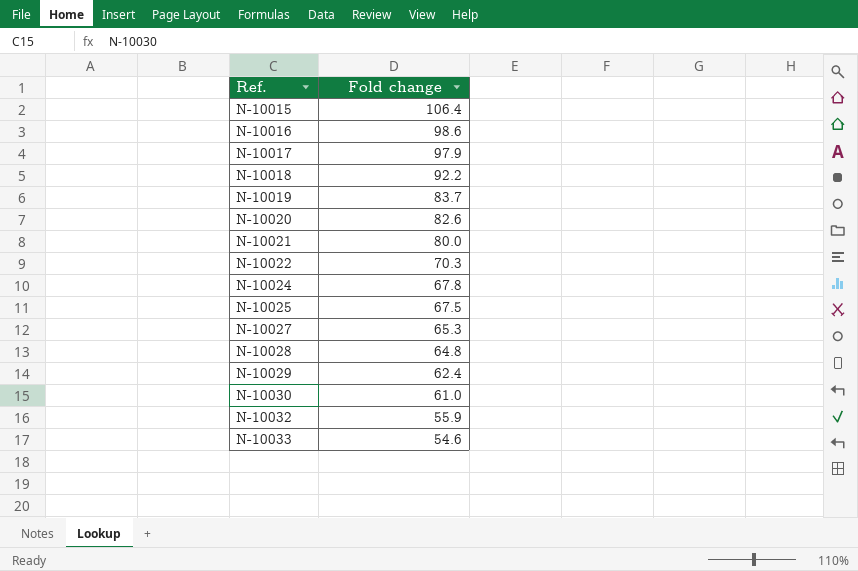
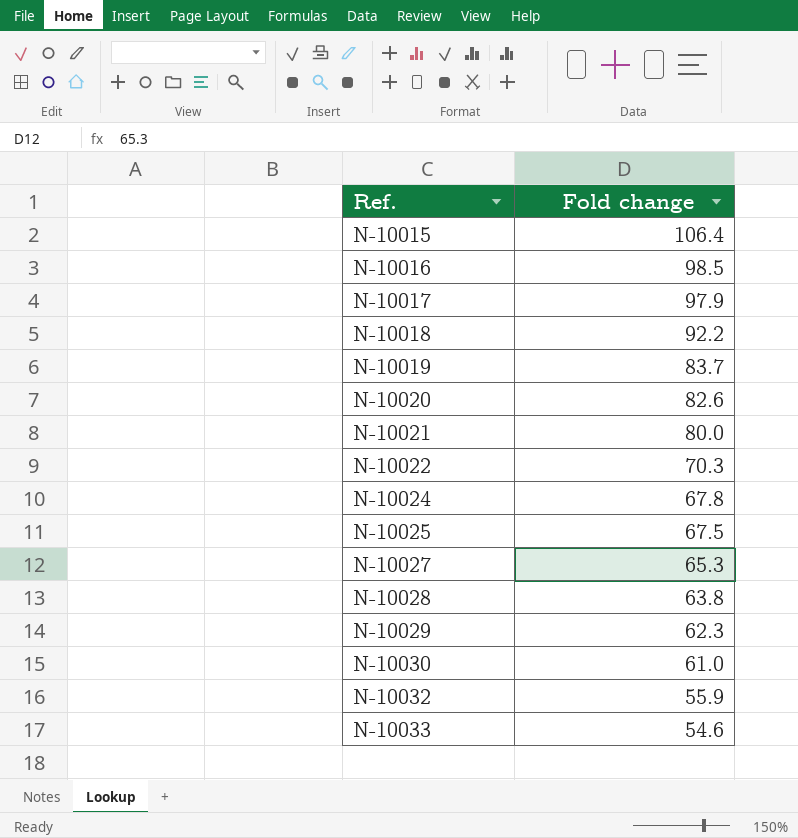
N-10016 | Fold change: 98.6 -> 98.5
N-10028 | Fold change: 64.8 -> 63.8
N-10029 | Fold change: 62.4 -> 62.3

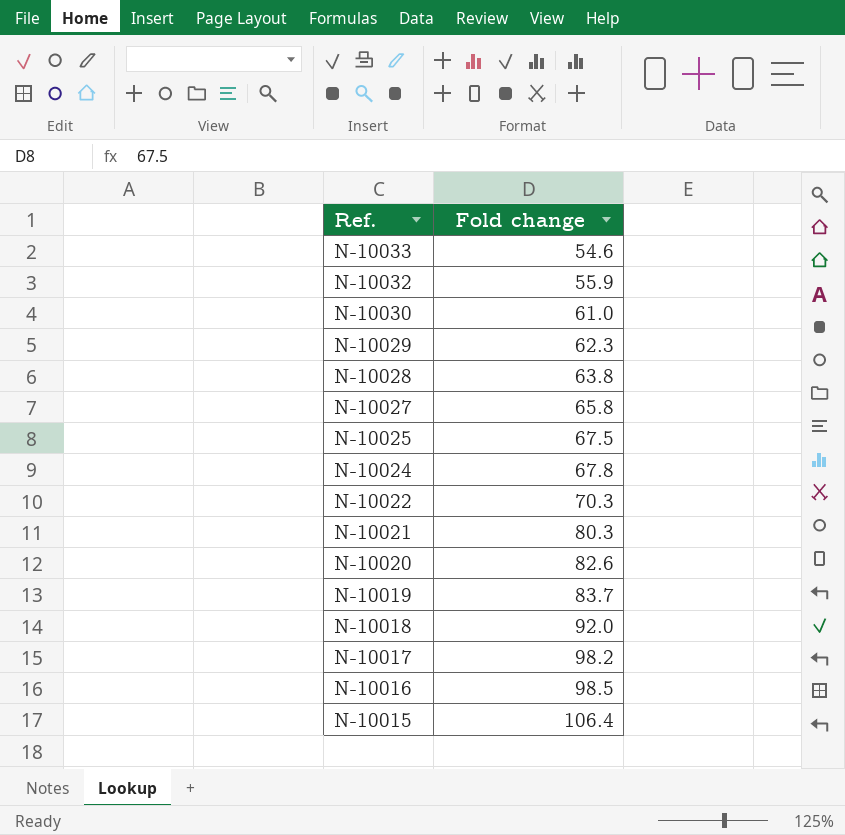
row order: Ref. ascending -> Ref. descending
N-10027 | Fold change: 65.3 -> 65.8
N-10021 | Fold change: 80.0 -> 80.3
N-10018 | Fold change: 92.2 -> 92.0
N-10017 | Fold change: 97.9 -> 98.2

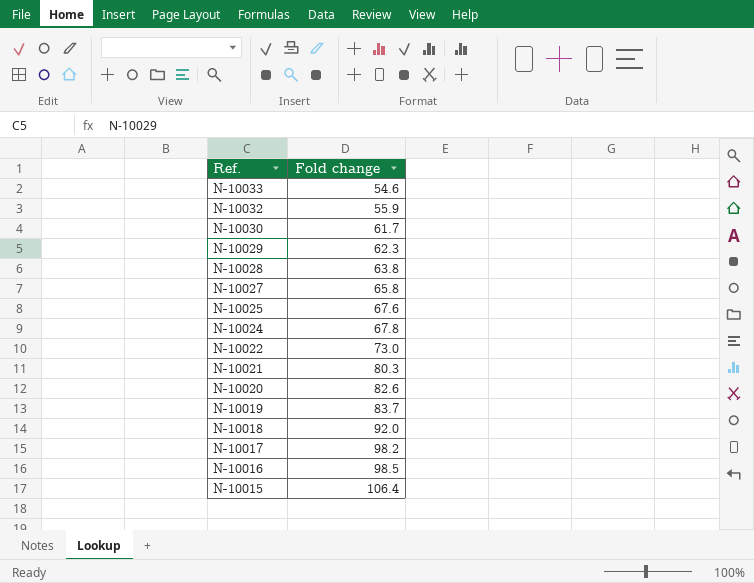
N-10030 | Fold change: 61.0 -> 61.7
N-10025 | Fold change: 67.5 -> 67.6
N-10022 | Fold change: 70.3 -> 73.0

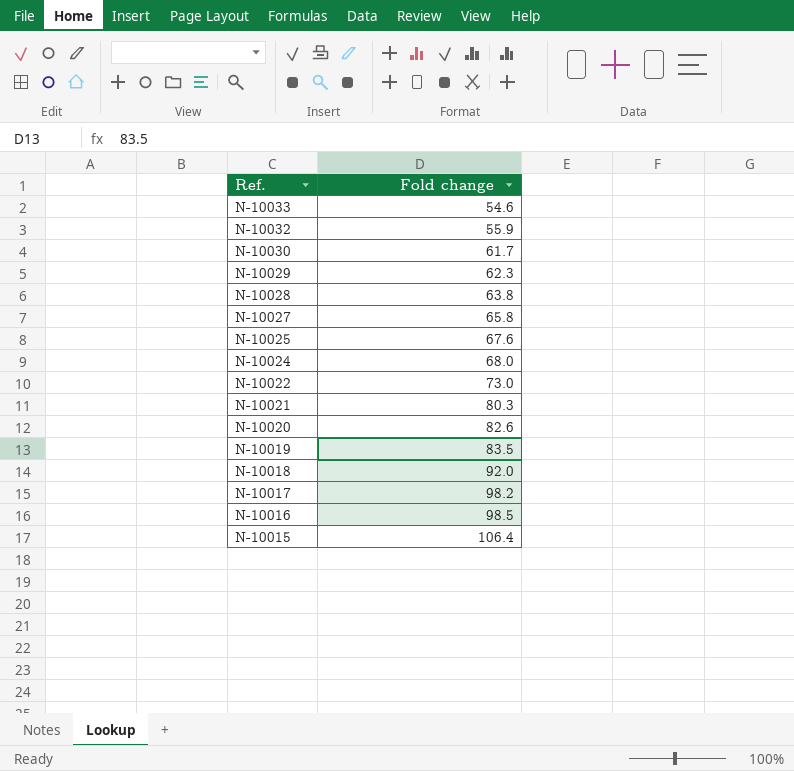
N-10024 | Fold change: 67.8 -> 68.0
N-10019 | Fold change: 83.7 -> 83.5

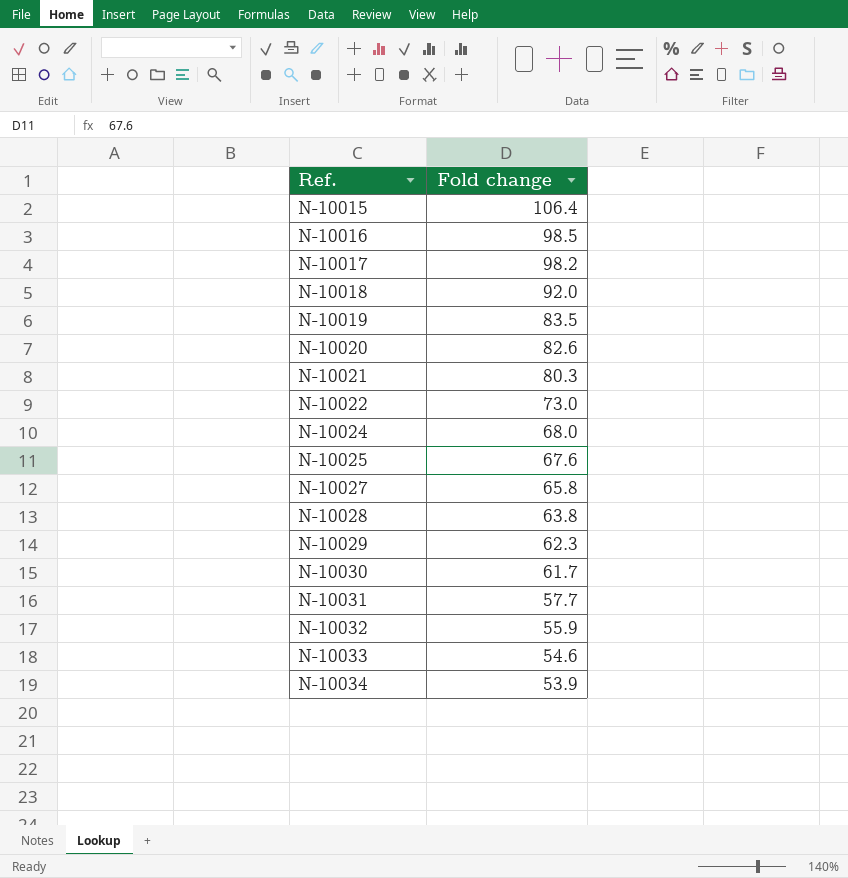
row order: Ref. descending -> Ref. ascending
row N-10031: none -> 57.7
row N-10034: none -> 53.9

